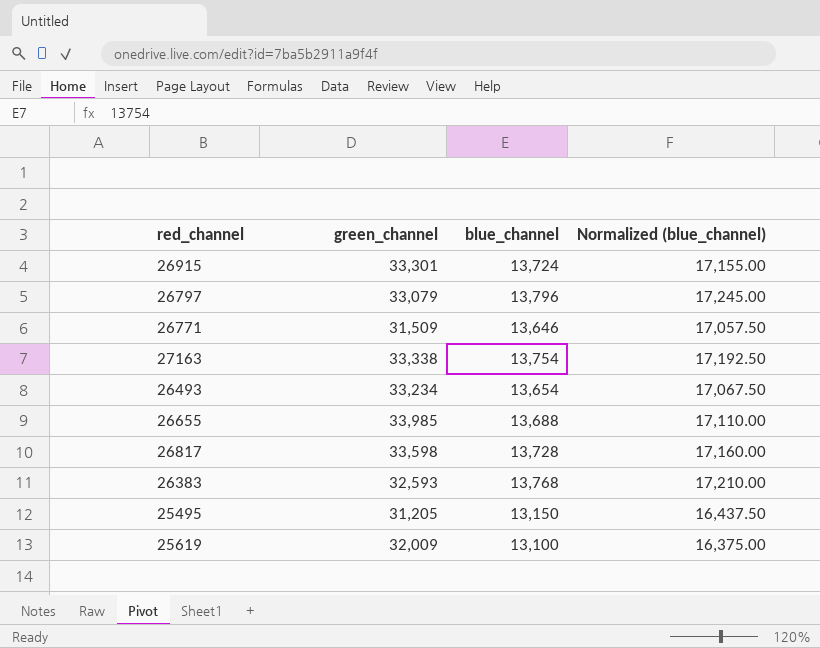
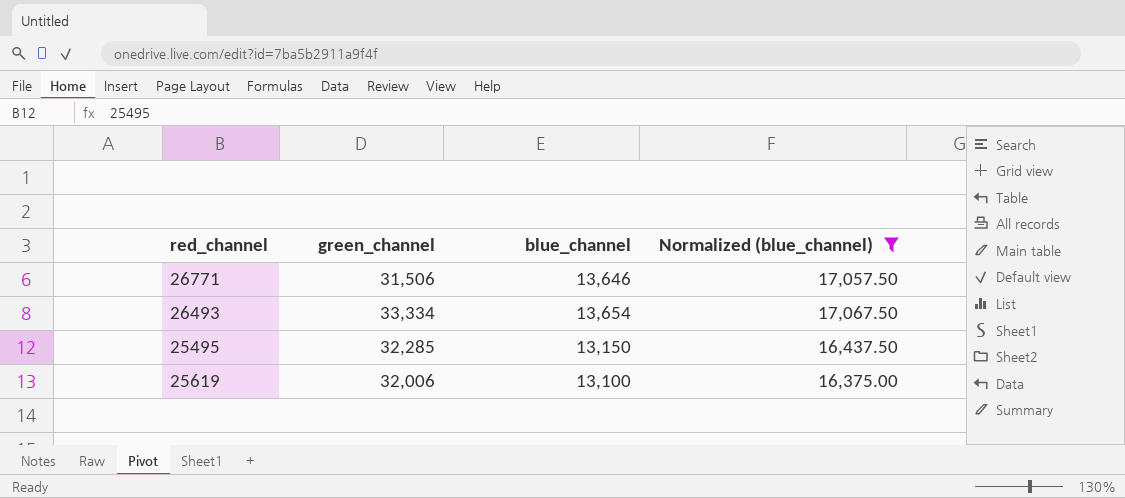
filter: none -> Normalized (blue_channel) <= 17,067.50
26771 | green_channel: 31,509 -> 31,506
26493 | green_channel: 33,234 -> 33,334
25495 | green_channel: 31,205 -> 32,285
25619 | green_channel: 32,009 -> 32,006

